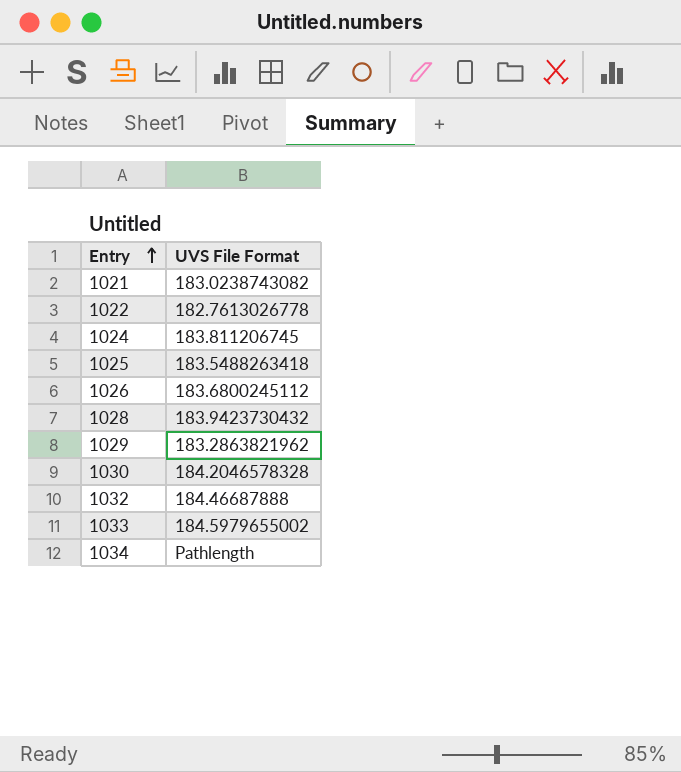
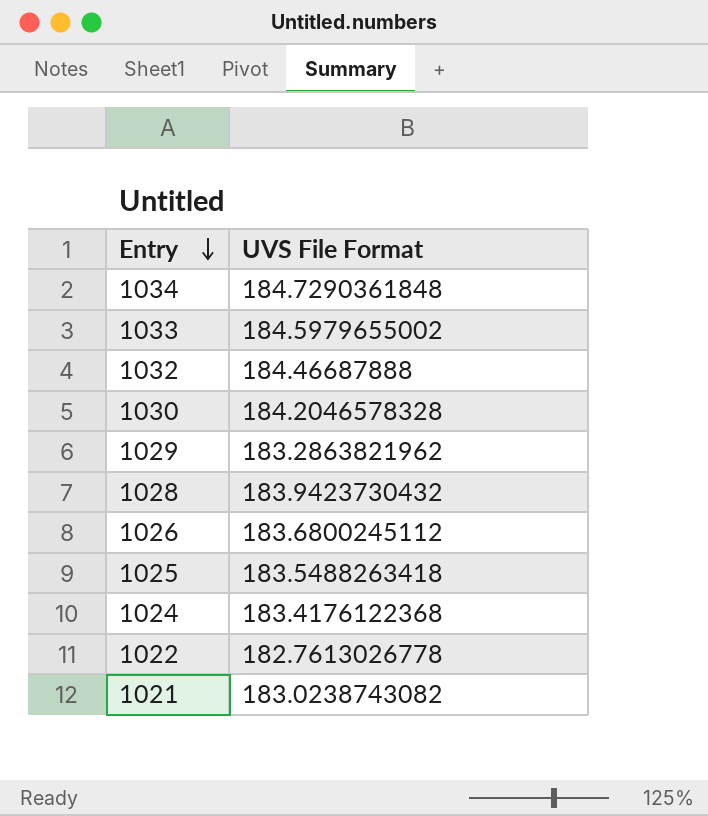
row order: Entry ascending -> Entry descending
1034 | UVS File Format: Pathlength -> 184.7290361848
1024 | UVS File Format: 183.811206745 -> 183.4176122368

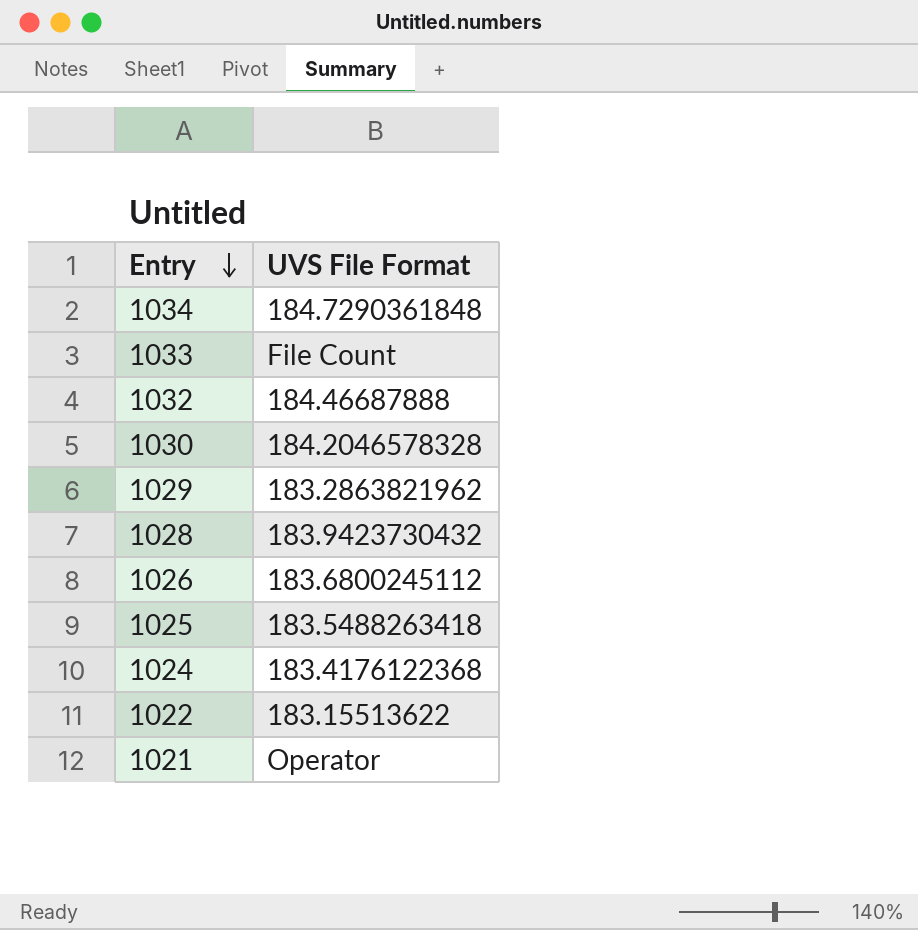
1033 | UVS File Format: 184.5979655002 -> File Count
1022 | UVS File Format: 182.7613026778 -> 183.15513622
1021 | UVS File Format: 183.0238743082 -> Operator

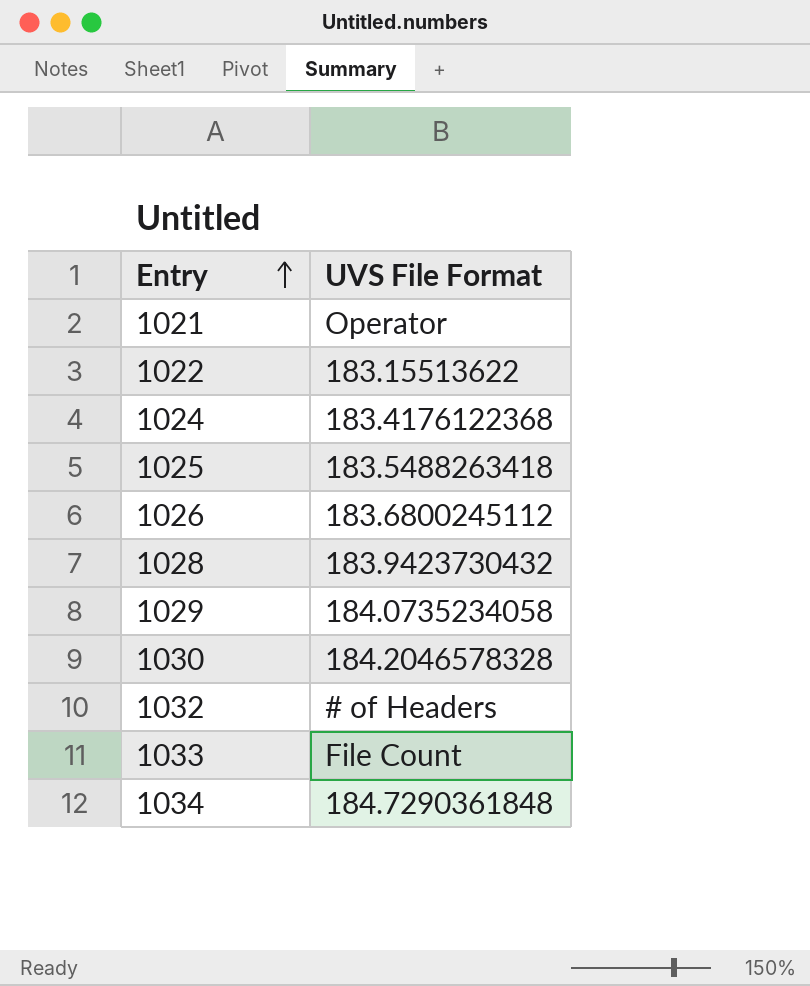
row order: Entry descending -> Entry ascending
1029 | UVS File Format: 183.2863821962 -> 184.0735234058
1032 | UVS File Format: 184.46687888 -> # of Headers

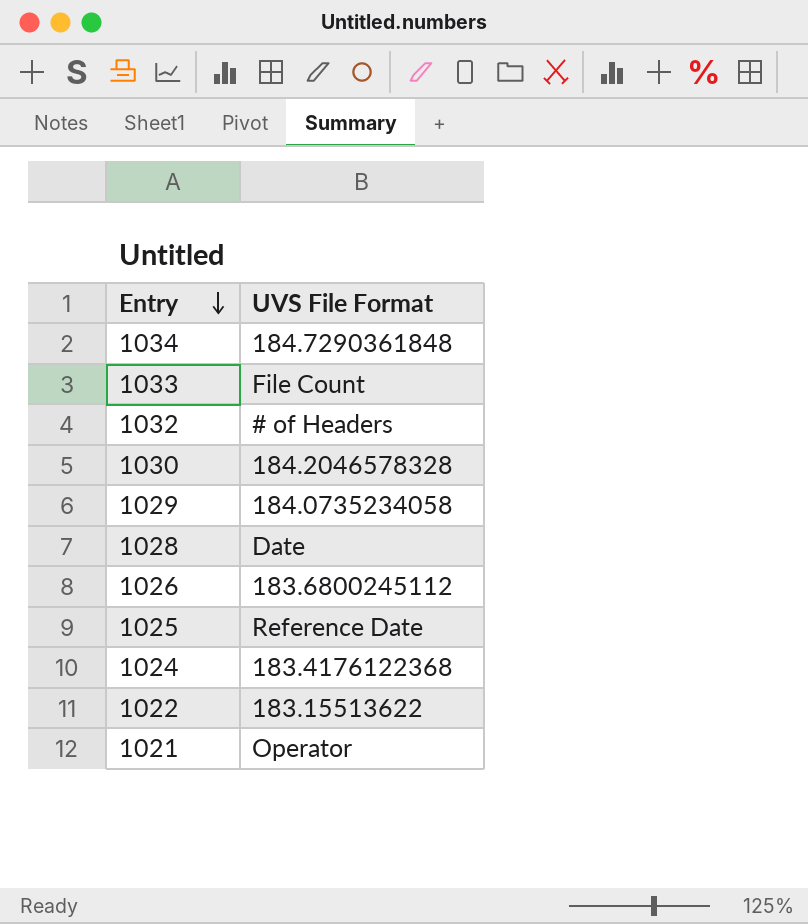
row order: Entry ascending -> Entry descending
1028 | UVS File Format: 183.9423730432 -> Date
1025 | UVS File Format: 183.5488263418 -> Reference Date

